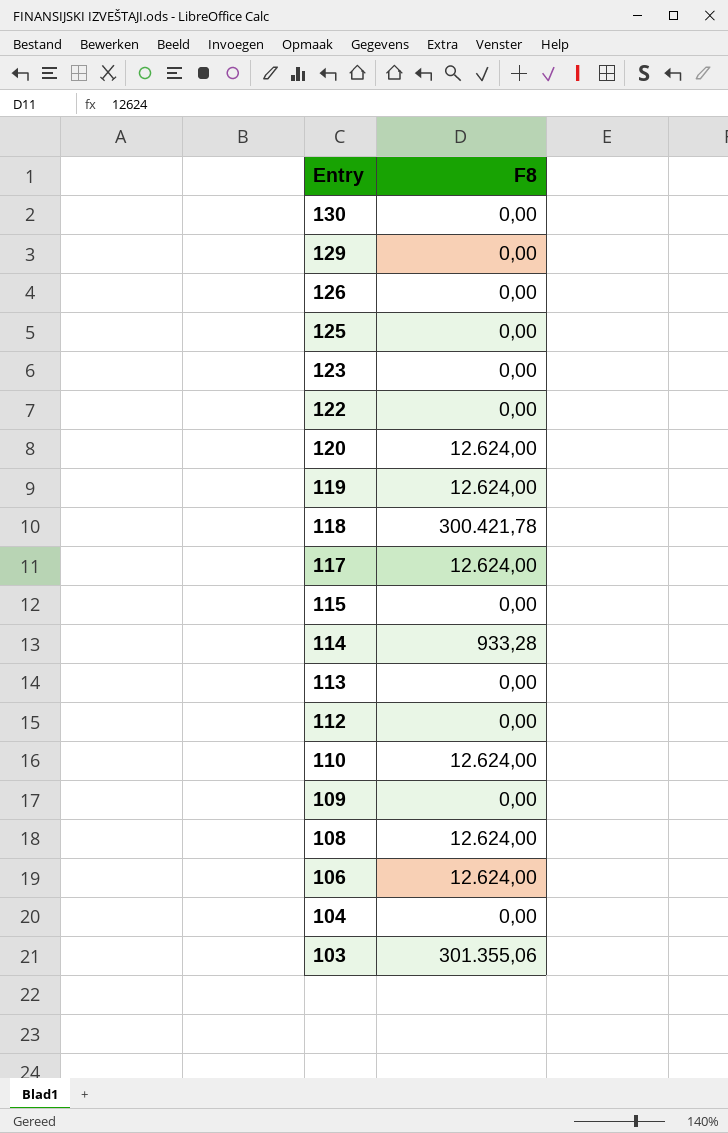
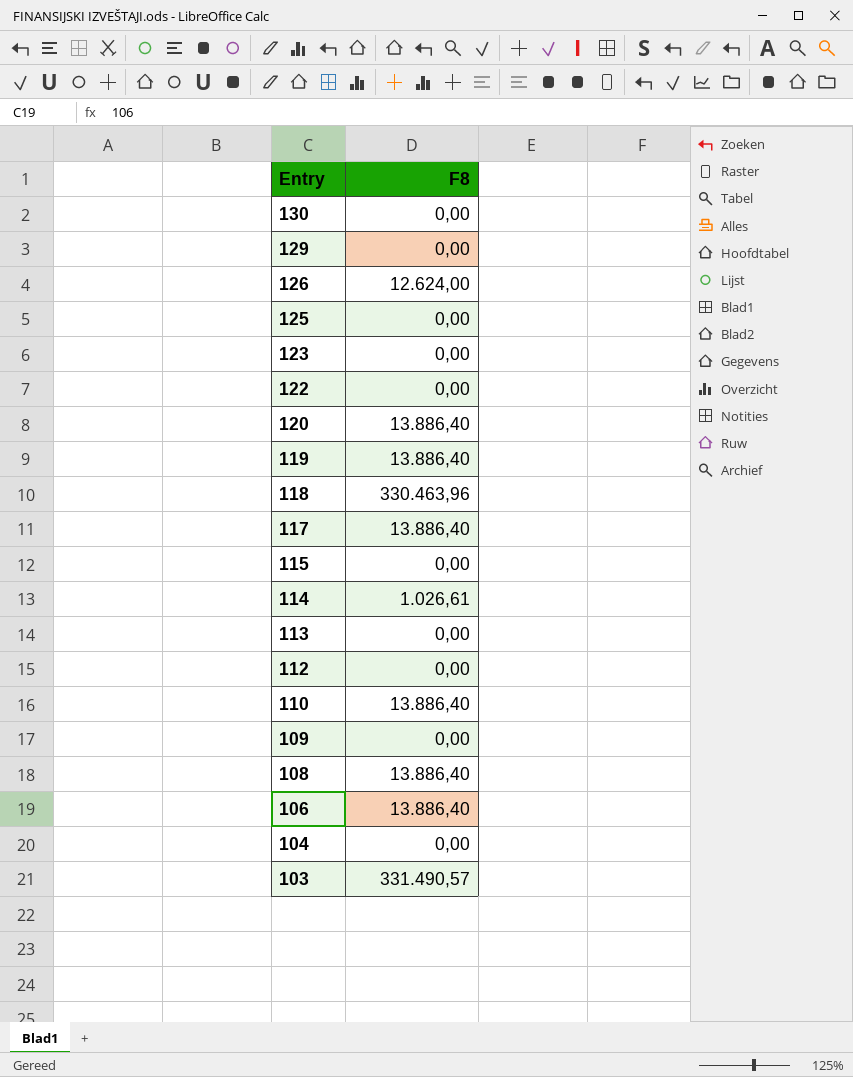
126 | F8: 0,00 -> 12.624,00
120 | F8: 12.624,00 -> 13.886,40
119 | F8: 12.624,00 -> 13.886,40
118 | F8: 300.421,78 -> 330.463,96
117 | F8: 12.624,00 -> 13.886,40
114 | F8: 933,28 -> 1.026,61
110 | F8: 12.624,00 -> 13.886,40
108 | F8: 12.624,00 -> 13.886,40
106 | F8: 12.624,00 -> 13.886,40
103 | F8: 301.355,06 -> 331.490,57

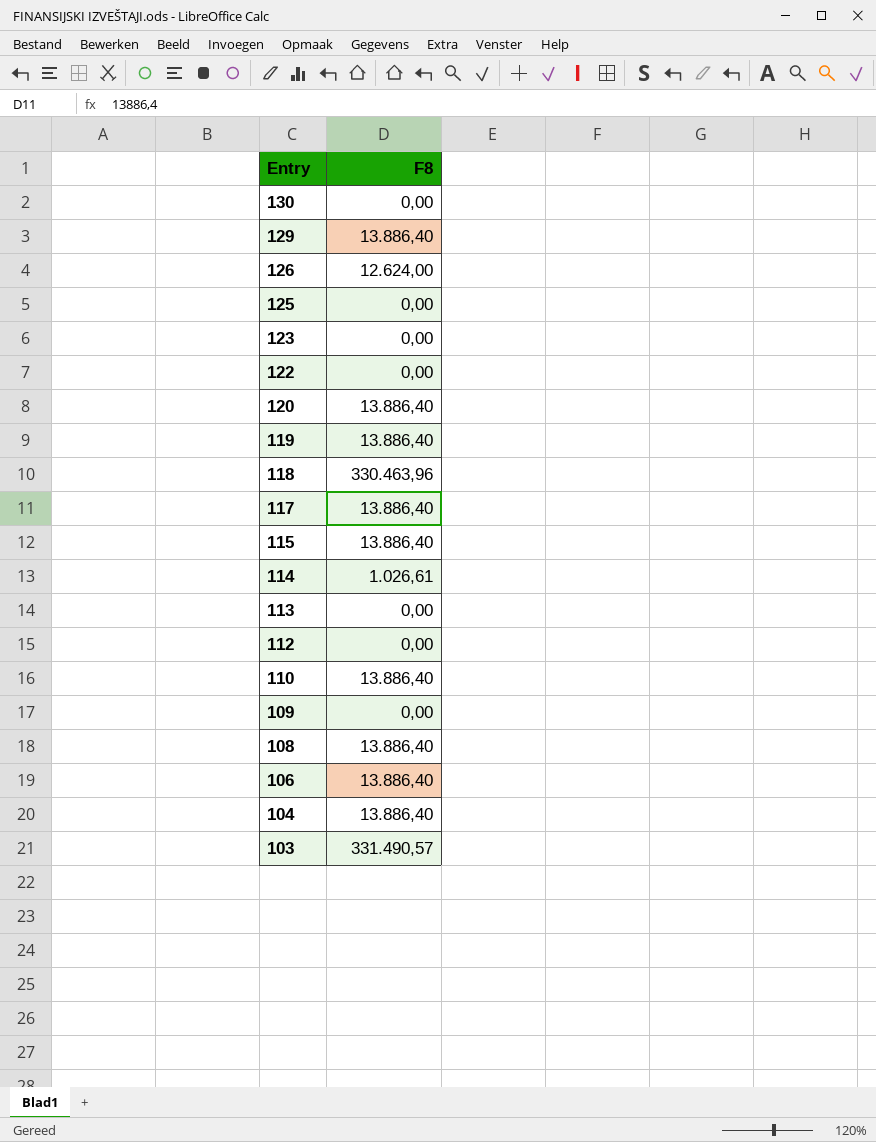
129 | F8: 0,00 -> 13.886,40
115 | F8: 0,00 -> 13.886,40
104 | F8: 0,00 -> 13.886,40

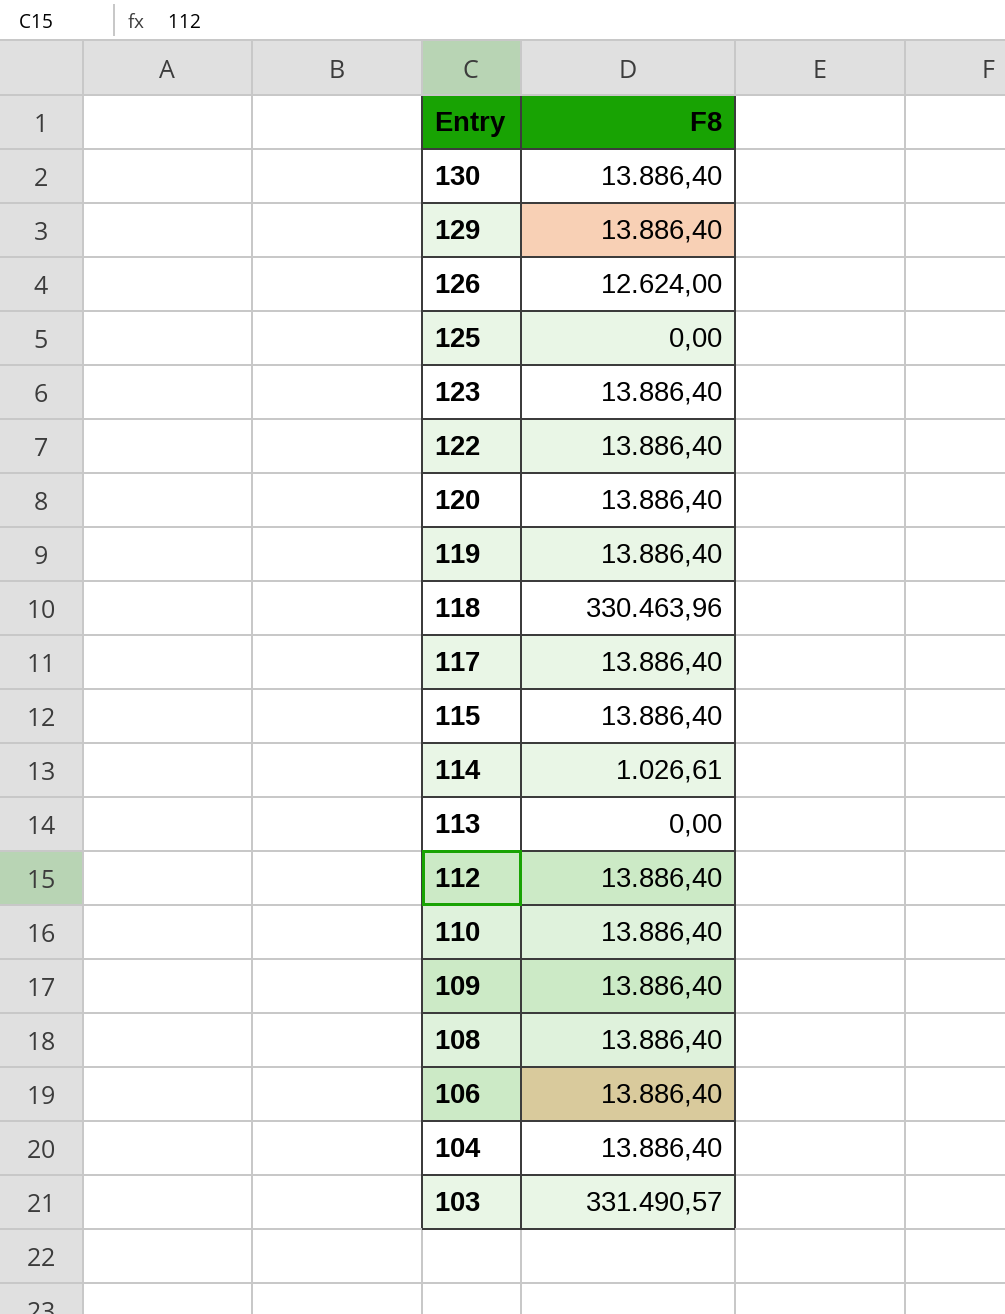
130 | F8: 0,00 -> 13.886,40
123 | F8: 0,00 -> 13.886,40
122 | F8: 0,00 -> 13.886,40
112 | F8: 0,00 -> 13.886,40
109 | F8: 0,00 -> 13.886,40

